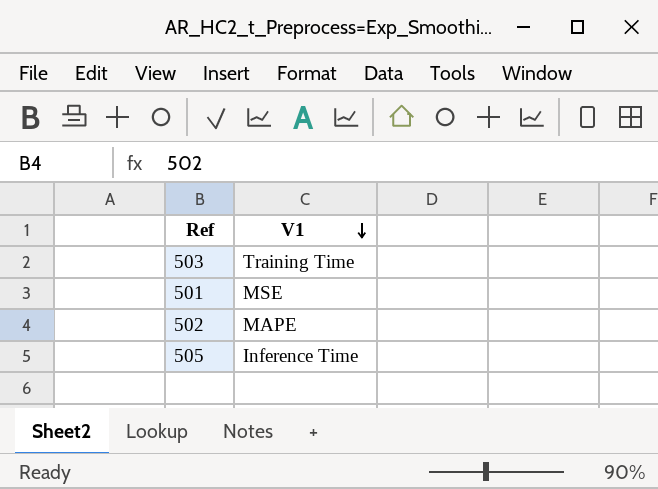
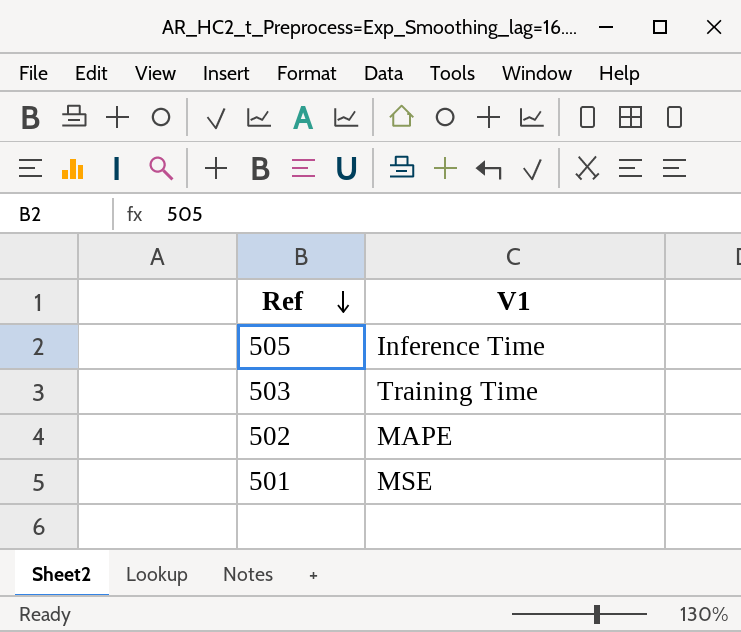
row order: V1 descending -> Ref descending

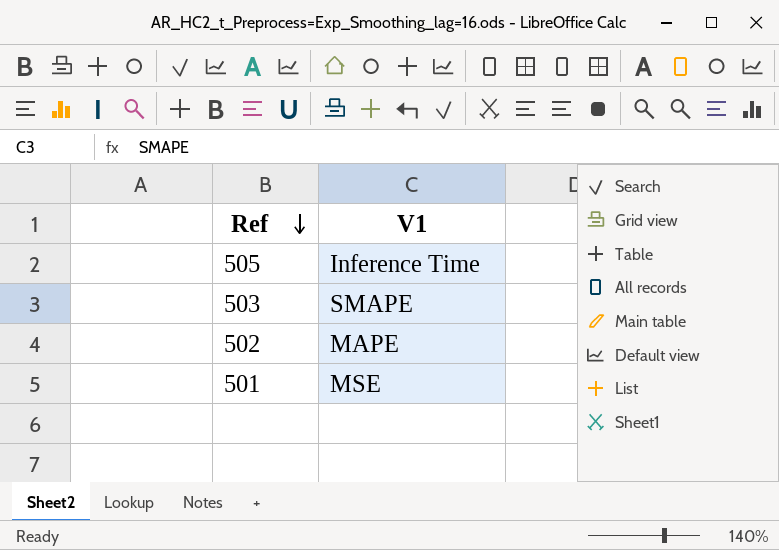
503 | V1: Training Time -> SMAPE

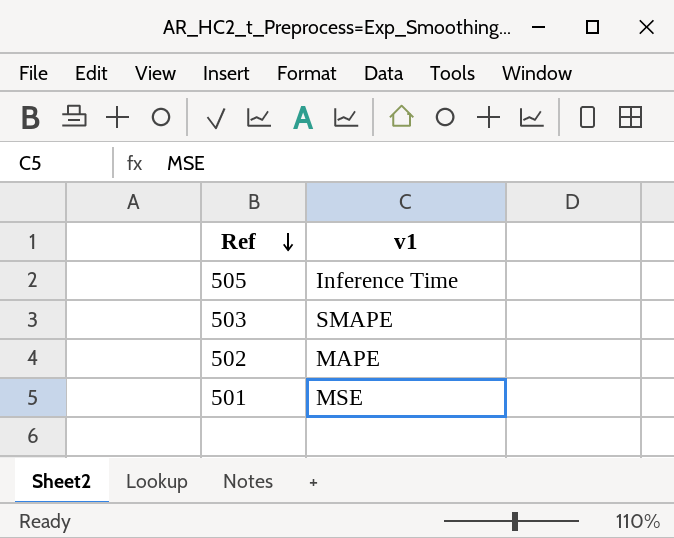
column name: V1 -> v1

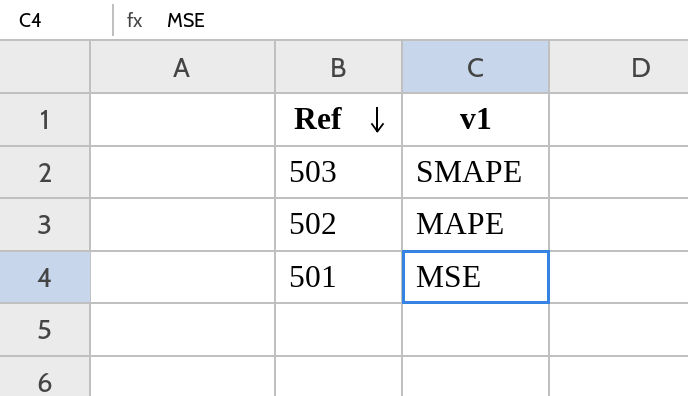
row 505: Inference Time -> none

